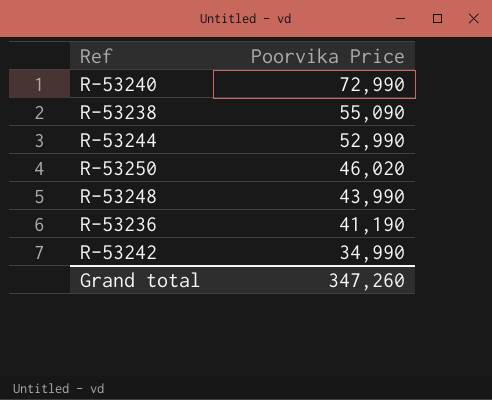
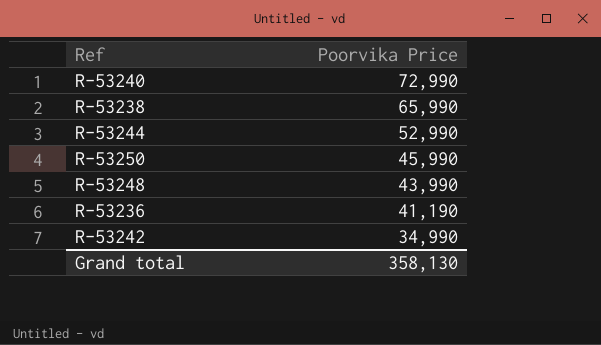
R-53238 | Poorvika Price: 55,090 -> 65,990
R-53250 | Poorvika Price: 46,020 -> 45,990
Grand total | Poorvika Price: 347,260 -> 358,130

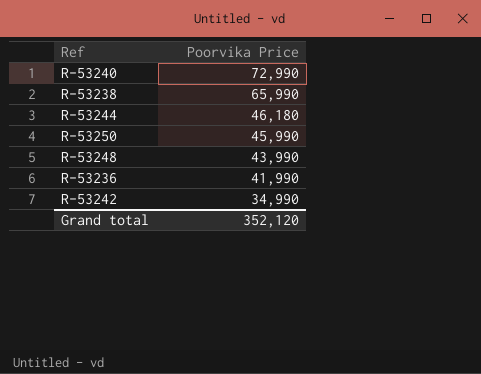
R-53244 | Poorvika Price: 52,990 -> 46,180
R-53236 | Poorvika Price: 41,190 -> 41,990
Grand total | Poorvika Price: 358,130 -> 352,120

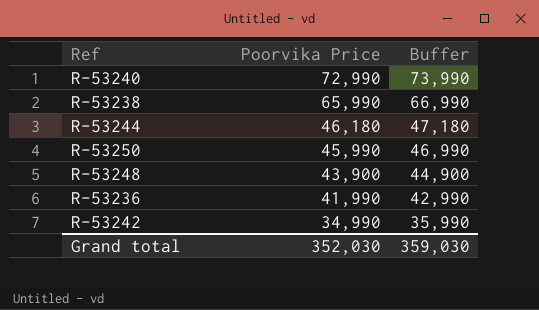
column Buffer | formula: none -> [Poorvika Price] + 1000
R-53248 | Poorvika Price: 43,990 -> 43,900
Grand total | Poorvika Price: 352,120 -> 352,030

